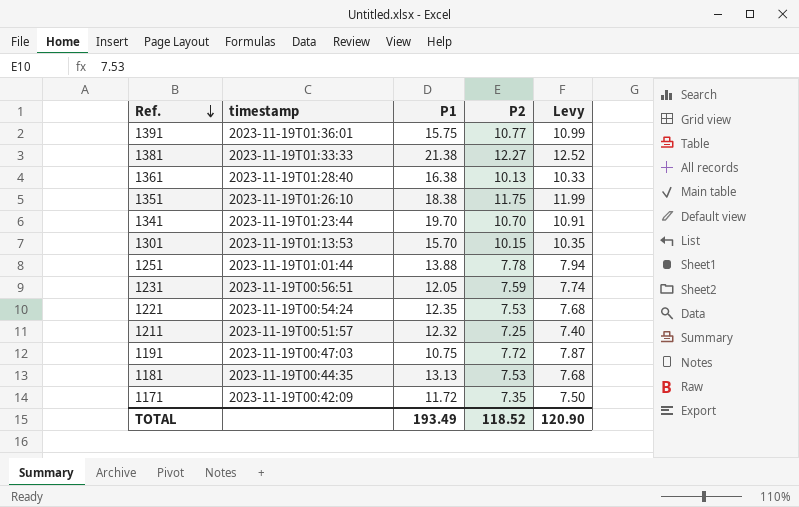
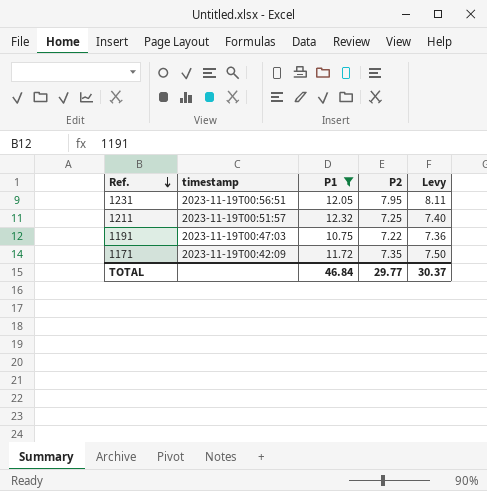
filter: none -> P1 <= 12.32
1231 | P2: 7.59 -> 7.95
1231 | Levy: 7.74 -> 8.11
1191 | P2: 7.72 -> 7.22
1191 | Levy: 7.87 -> 7.36
TOTAL | P1: 193.49 -> 46.84
TOTAL | P2: 118.52 -> 29.77
TOTAL | Levy: 120.90 -> 30.37

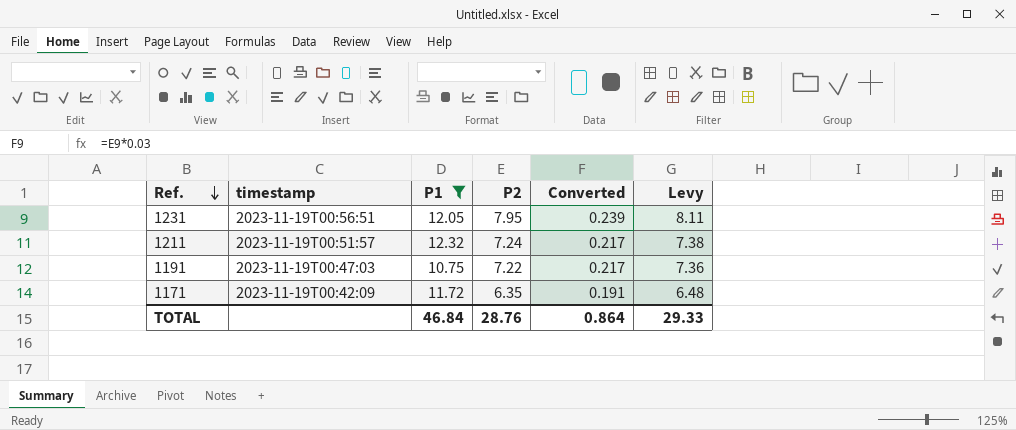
column Converted | formula: none -> [P2] * 0.03
1211 | P2: 7.25 -> 7.24
1211 | Levy: 7.40 -> 7.38
1171 | P2: 7.35 -> 6.35
1171 | Levy: 7.50 -> 6.48
TOTAL | P2: 29.77 -> 28.76
TOTAL | Levy: 30.37 -> 29.33

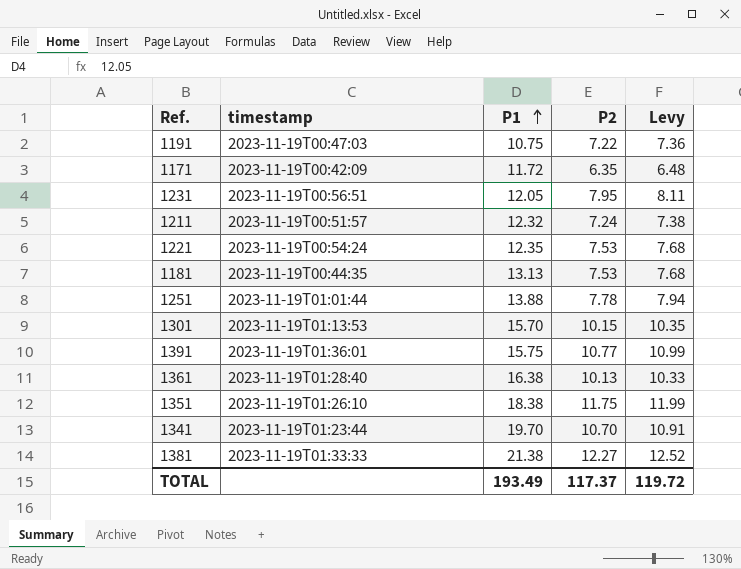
filter: P1 <= 12.32 -> none
row order: Ref. descending -> P1 ascending
column Converted | formula: [P2] * 0.03 -> none
TOTAL | P1: 46.84 -> 193.49
TOTAL | P2: 28.76 -> 117.37
TOTAL | Levy: 29.33 -> 119.72

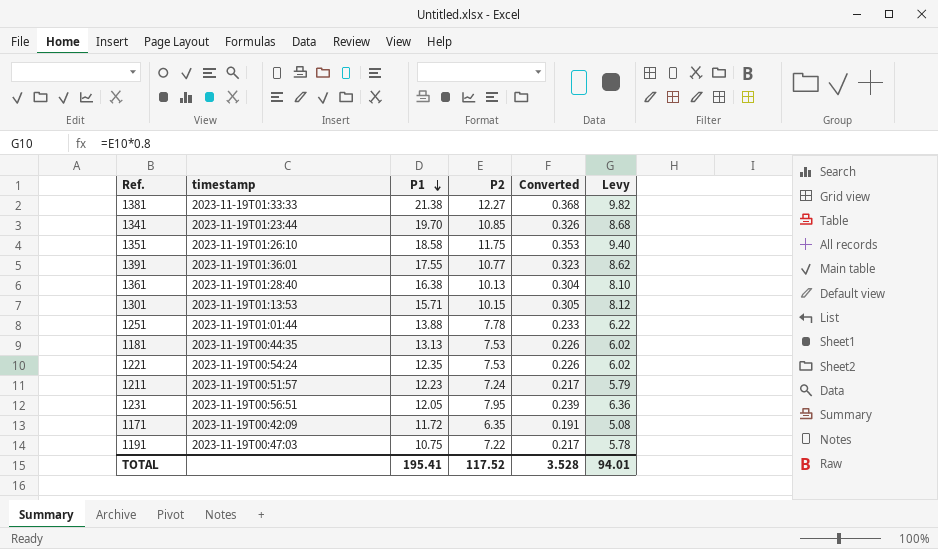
row order: P1 ascending -> P1 descending
column Converted | formula: none -> [P2] * 0.03
column Levy | formula: [P2] * 1.02 -> [P2] * 0.8
1341 | P2: 10.70 -> 10.85
1351 | P1: 18.38 -> 18.58
1391 | P1: 15.75 -> 17.55
1301 | P1: 15.70 -> 15.71
1211 | P1: 12.32 -> 12.23
TOTAL | P1: 193.49 -> 195.41
TOTAL | P2: 117.37 -> 117.52
TOTAL | Levy: 119.72 -> 94.01

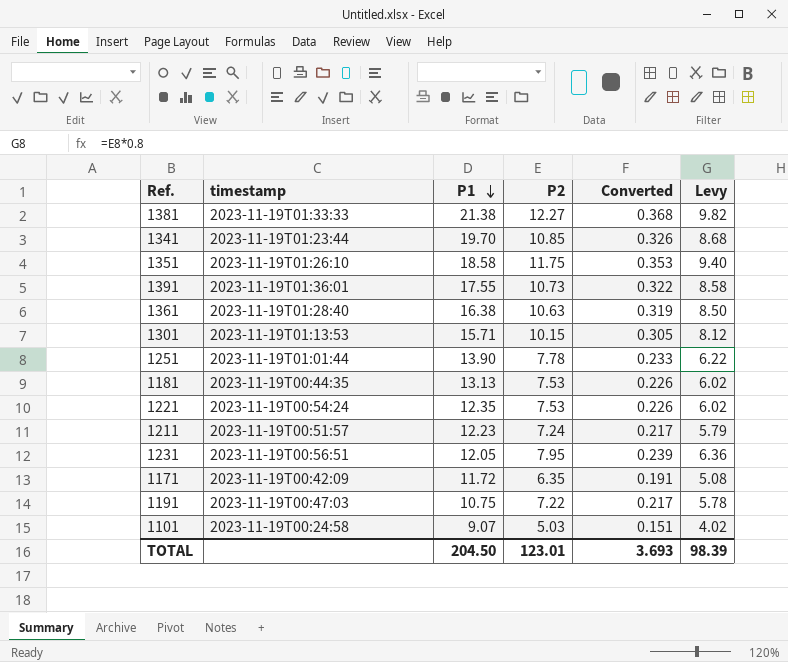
1391 | P2: 10.77 -> 10.73
1391 | Converted: 0.323 -> 0.322
1391 | Levy: 8.62 -> 8.58
1361 | P2: 10.13 -> 10.63
1361 | Converted: 0.304 -> 0.319
1361 | Levy: 8.10 -> 8.50
1251 | P1: 13.88 -> 13.90
row 1101: none -> 2023-11-19T00:24:58 | 9.07 | 5.03 | 0.151 | 4.02
TOTAL | P1: 195.41 -> 204.50
TOTAL | P2: 117.52 -> 123.01
TOTAL | Converted: 3.528 -> 3.693
TOTAL | Levy: 94.01 -> 98.39

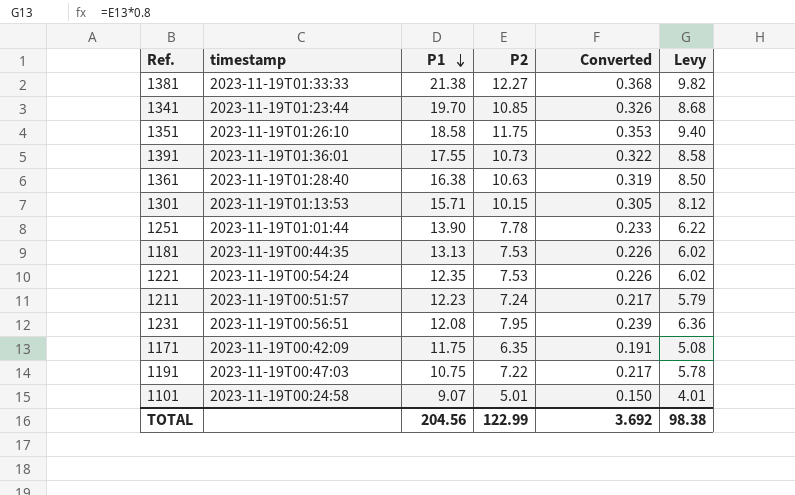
1231 | P1: 12.05 -> 12.08
1171 | P1: 11.72 -> 11.75
1101 | P2: 5.03 -> 5.01
1101 | Converted: 0.151 -> 0.150
1101 | Levy: 4.02 -> 4.01
TOTAL | P1: 204.50 -> 204.56
TOTAL | P2: 123.01 -> 122.99
TOTAL | Converted: 3.693 -> 3.692
TOTAL | Levy: 98.39 -> 98.38

